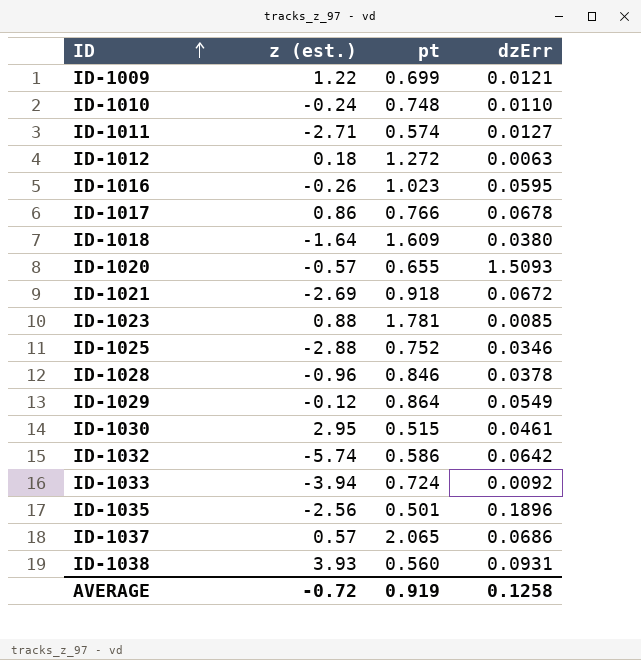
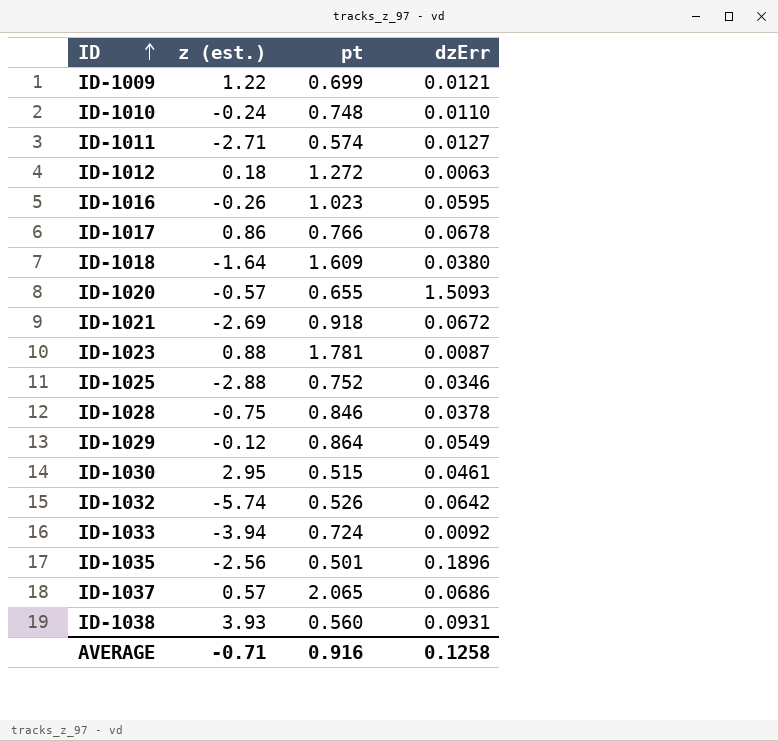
ID-1023 | dzErr: 0.0085 -> 0.0087
ID-1028 | z (est.): -0.96 -> -0.75
ID-1032 | pt: 0.586 -> 0.526
AVERAGE | z (est.): -0.72 -> -0.71
AVERAGE | pt: 0.919 -> 0.916

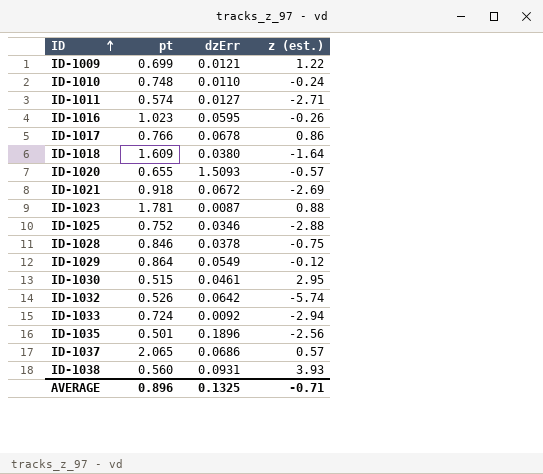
column z (est.) | position: 2 -> 4
row ID-1012: 0.18 | 1.272 | 0.0063 -> none
ID-1033 | z (est.): -3.94 -> -2.94
AVERAGE | pt: 0.916 -> 0.896
AVERAGE | dzErr: 0.1258 -> 0.1325

